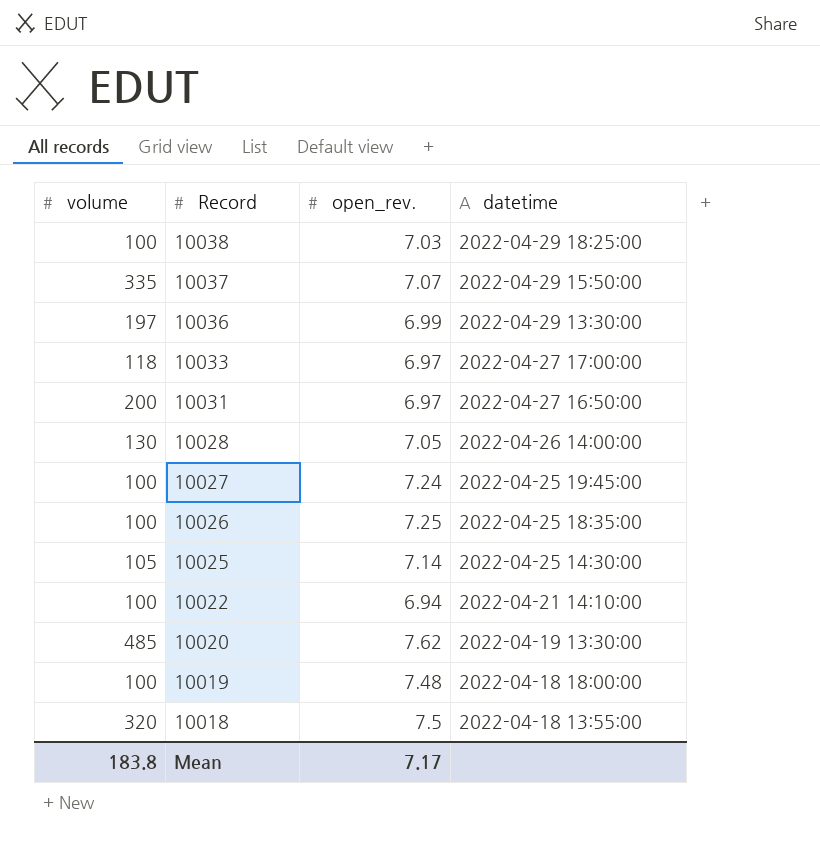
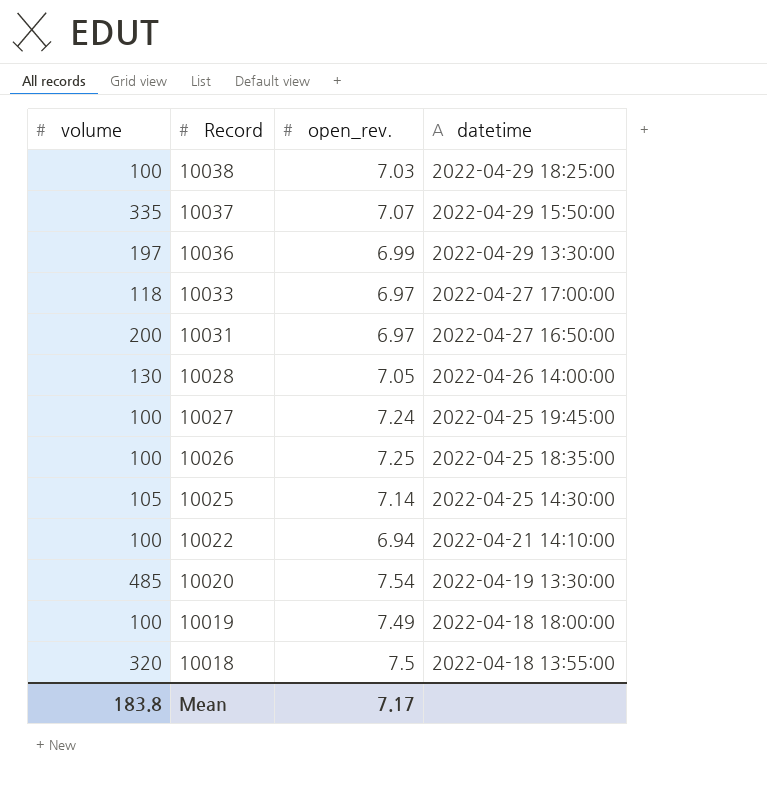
10020 | open_rev.: 7.62 -> 7.54
10019 | open_rev.: 7.48 -> 7.49

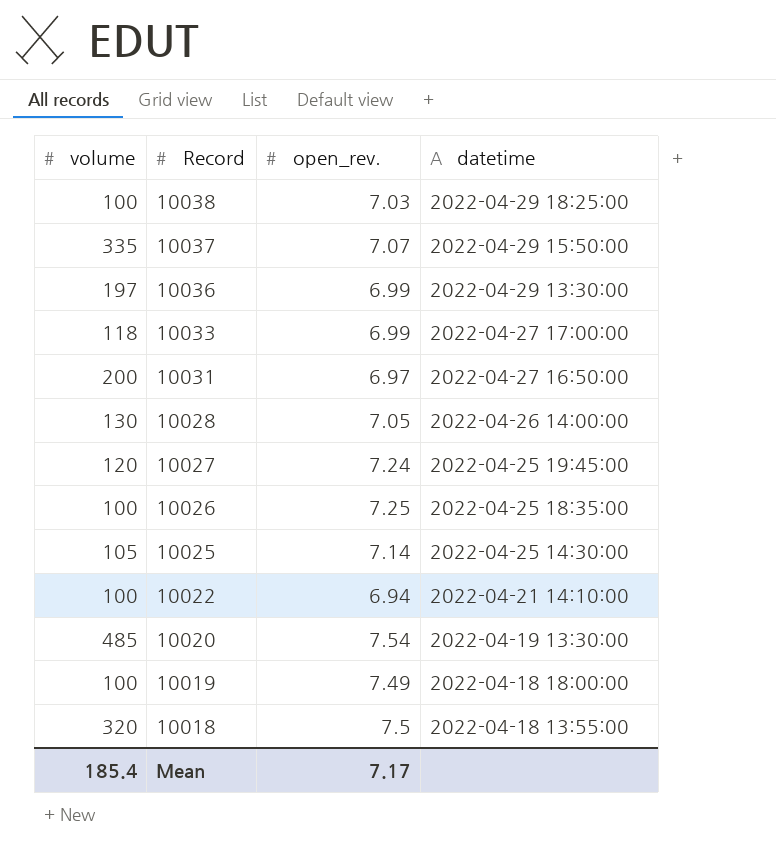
10033 | open_rev.: 6.97 -> 6.99
10027 | volume: 100 -> 120
Mean | volume: 183.8 -> 185.4

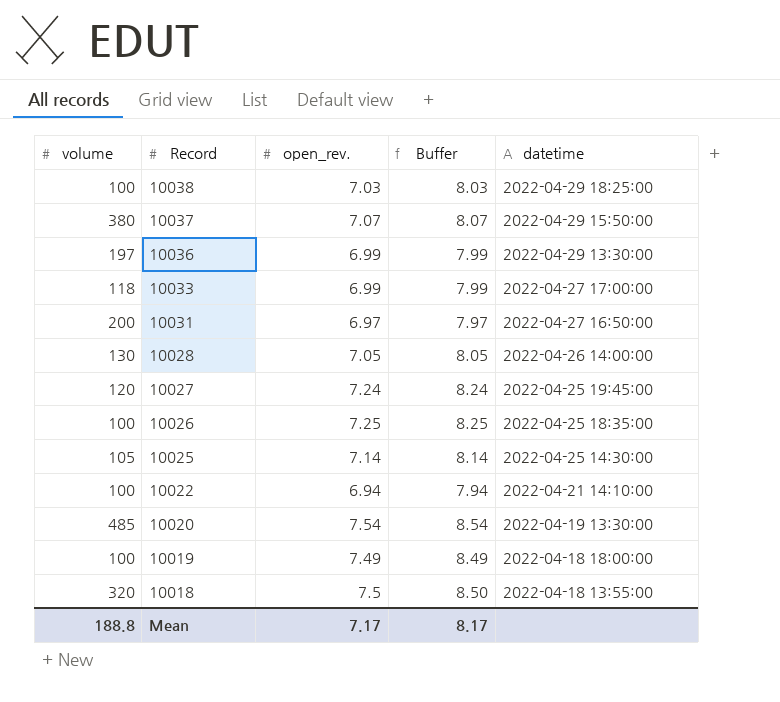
column Buffer | formula: none -> [open_rev.] + 1
10037 | volume: 335 -> 380
Mean | volume: 185.4 -> 188.8

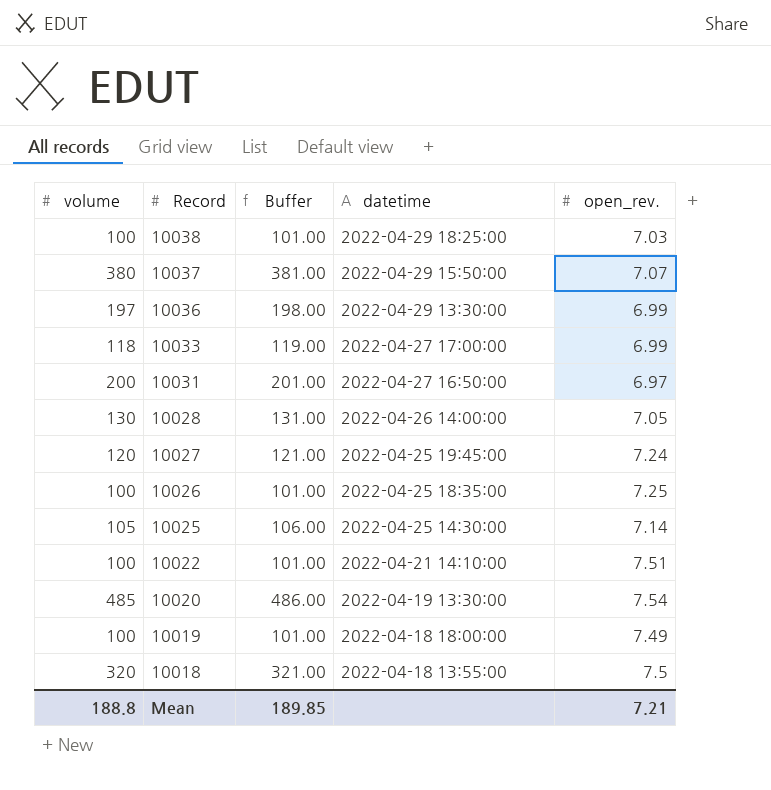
column Buffer | formula: [open_rev.] + 1 -> [volume] + 1
column open_rev. | position: 3 -> 5
10022 | open_rev.: 6.94 -> 7.51
Mean | Buffer: 8.17 -> 189.85
Mean | open_rev.: 7.17 -> 7.21

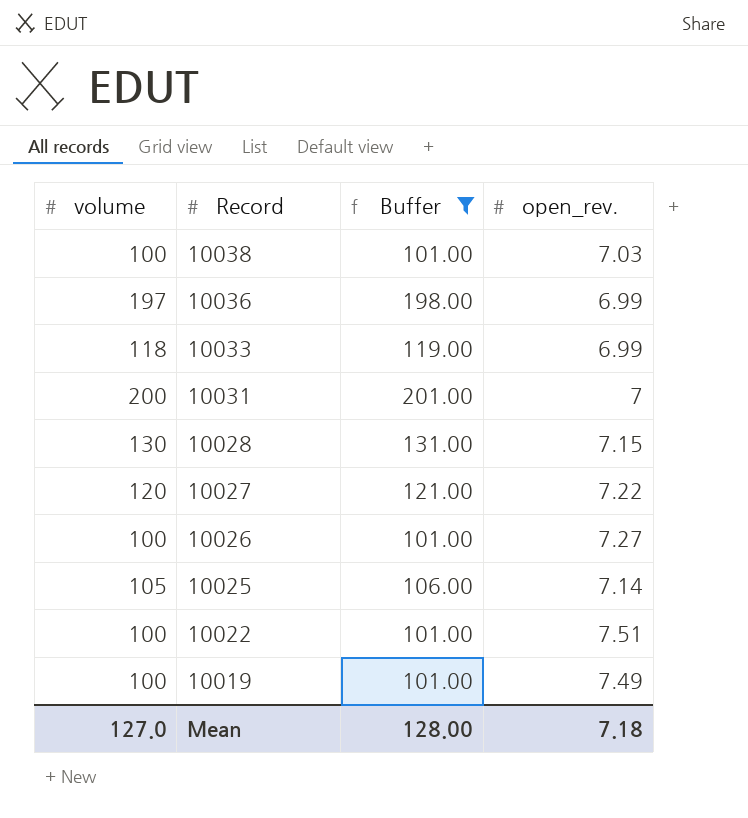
filter: none -> Buffer <= 201.00
column datetime | position: 4 -> none
10031 | open_rev.: 6.97 -> 7
10028 | open_rev.: 7.05 -> 7.15
10027 | open_rev.: 7.24 -> 7.22
10026 | open_rev.: 7.25 -> 7.27
Mean | volume: 188.8 -> 127.0
Mean | Buffer: 189.85 -> 128.00
Mean | open_rev.: 7.21 -> 7.18

